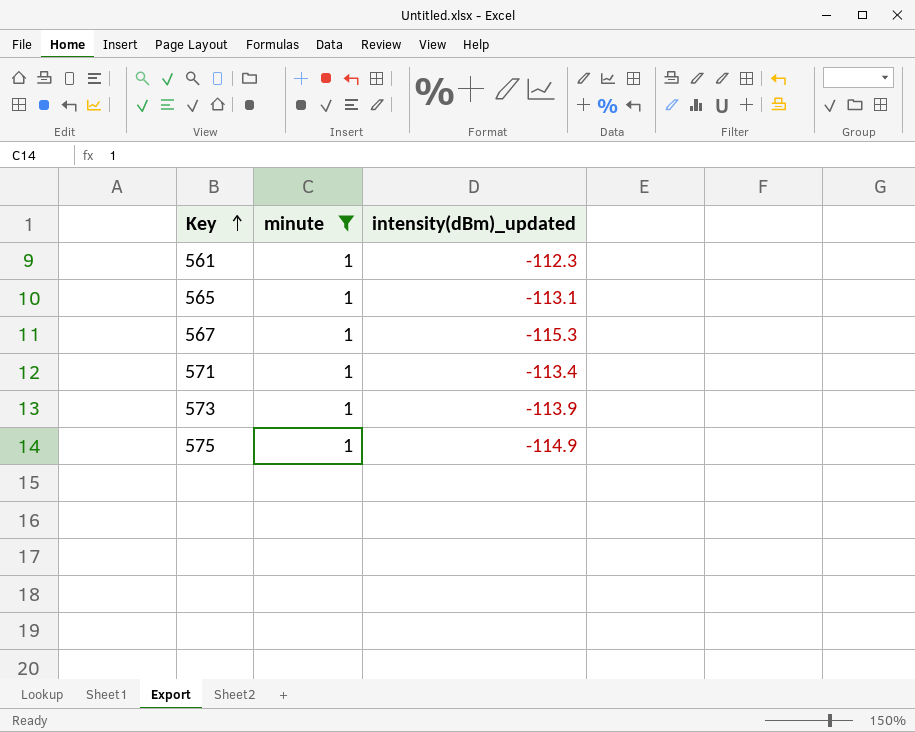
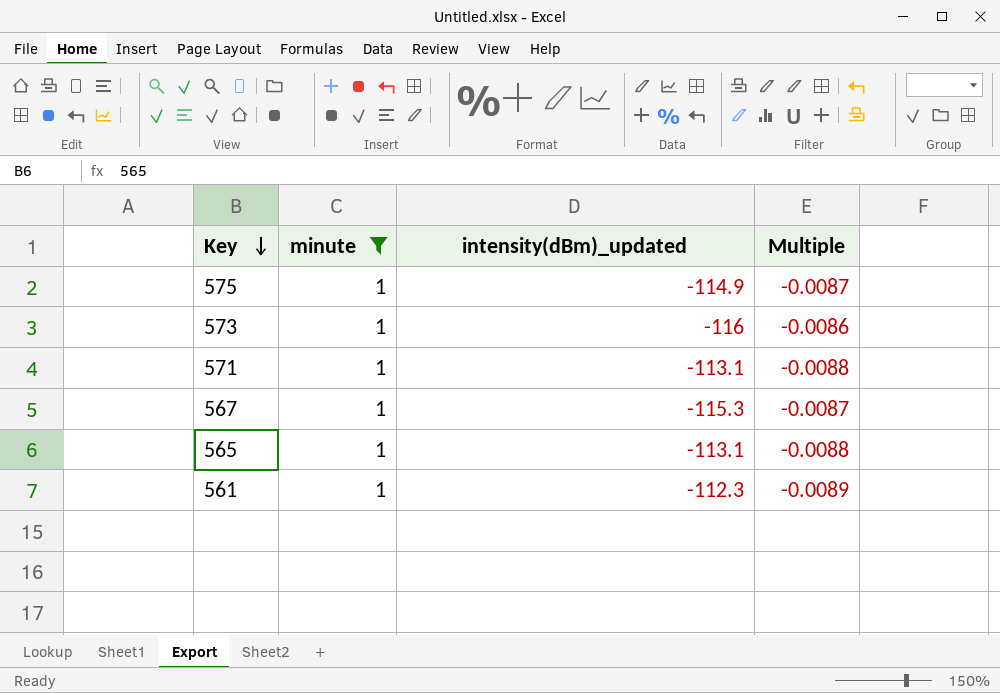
row order: Key ascending -> Key descending
column Multiple | formula: none -> [minute] / [intensity(dBm)_updated]
573 | intensity(dBm)_updated: -113.9 -> -116
571 | intensity(dBm)_updated: -113.4 -> -113.1

